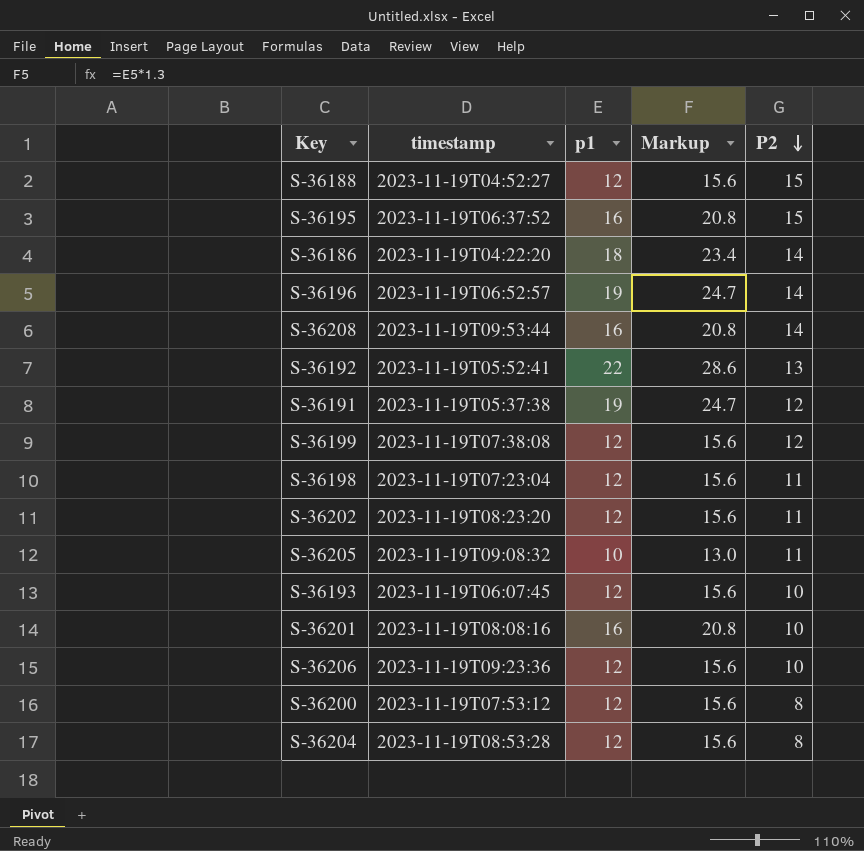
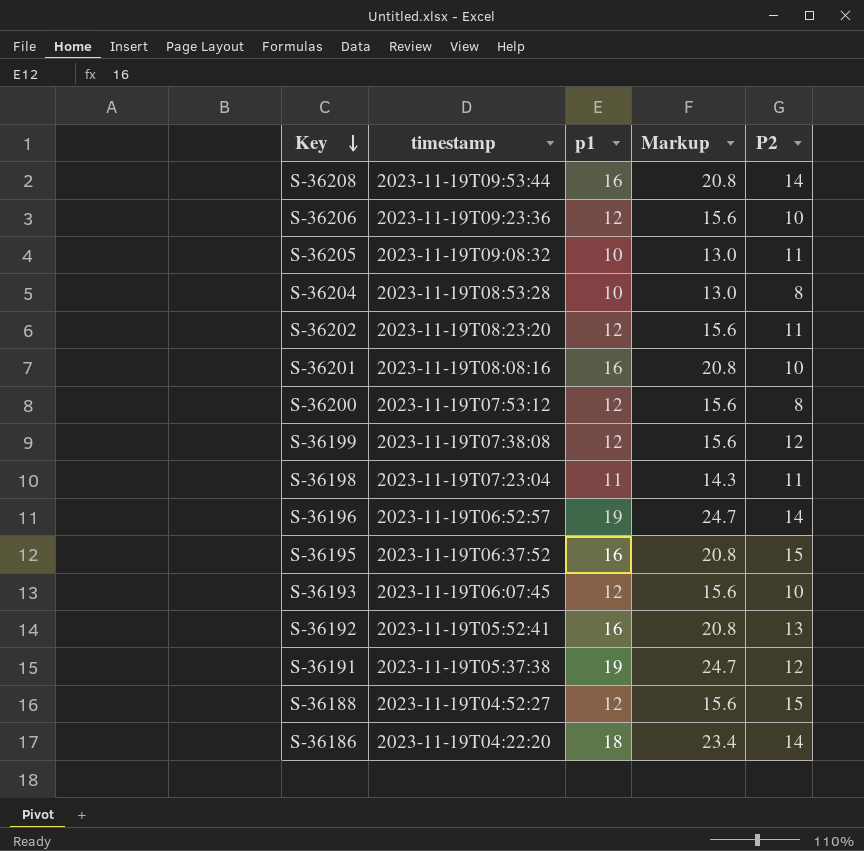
row order: P2 descending -> Key descending
S-36204 | p1: 12 -> 10
S-36204 | Markup: 15.6 -> 13.0
S-36198 | p1: 12 -> 11
S-36198 | Markup: 15.6 -> 14.3
S-36192 | p1: 22 -> 16
S-36192 | Markup: 28.6 -> 20.8

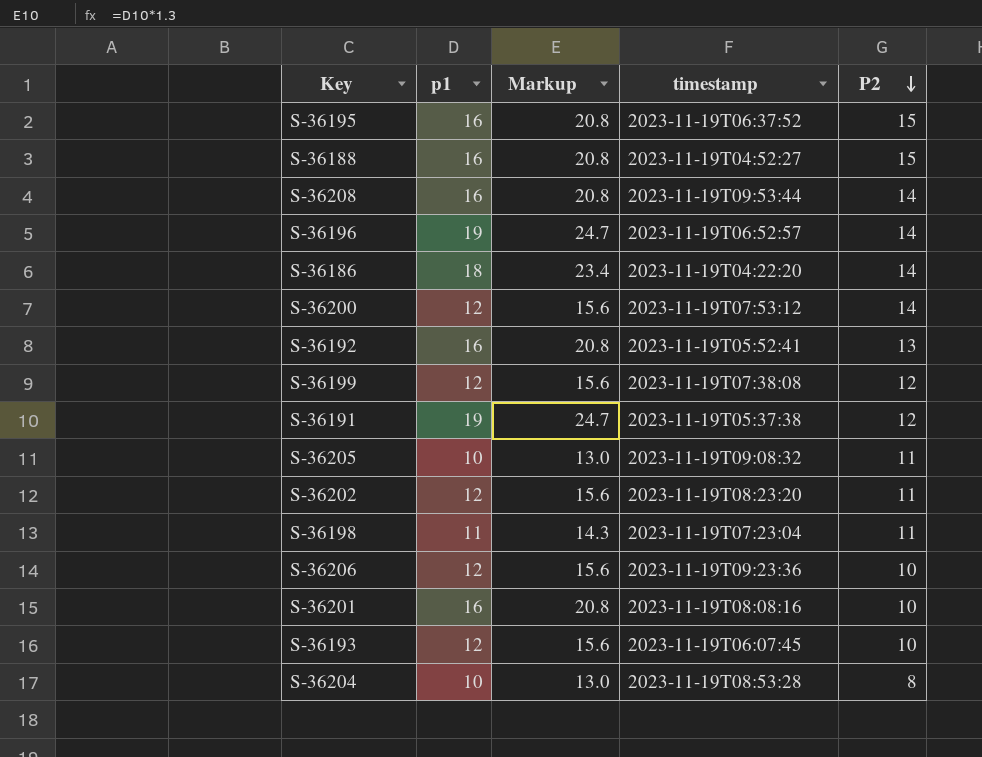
row order: Key descending -> P2 descending
column timestamp | position: 2 -> 4
S-36188 | p1: 12 -> 16
S-36188 | Markup: 15.6 -> 20.8
S-36200 | P2: 8 -> 14

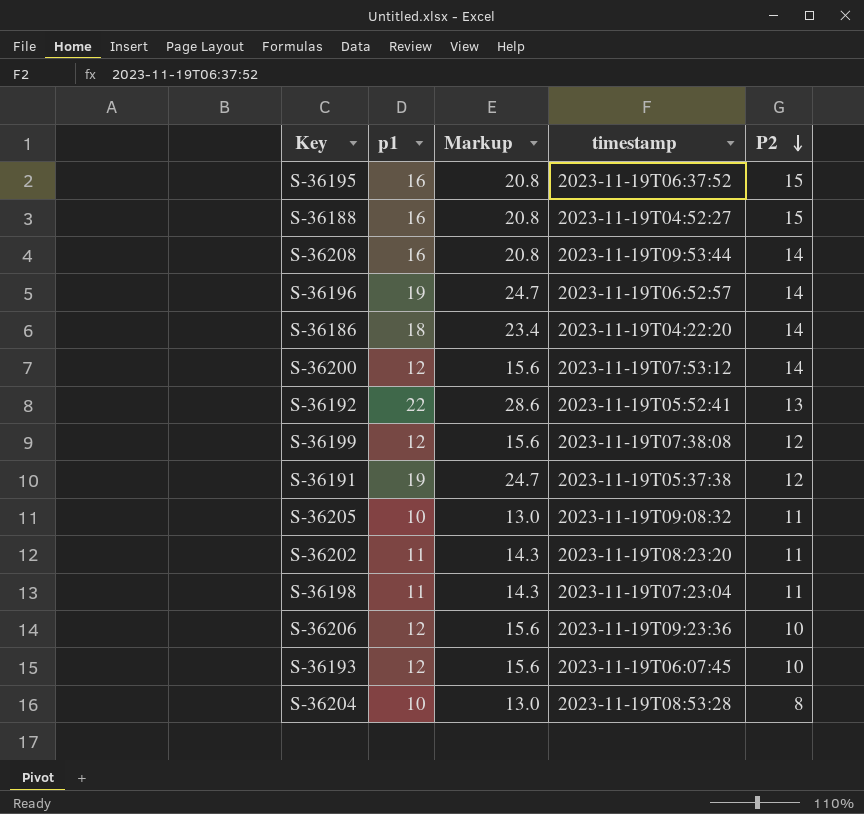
row S-36201: 16 | 20.8 | 2023-11-19T08:08:16 | 10 -> none
S-36192 | p1: 16 -> 22
S-36192 | Markup: 20.8 -> 28.6
S-36202 | p1: 12 -> 11
S-36202 | Markup: 15.6 -> 14.3

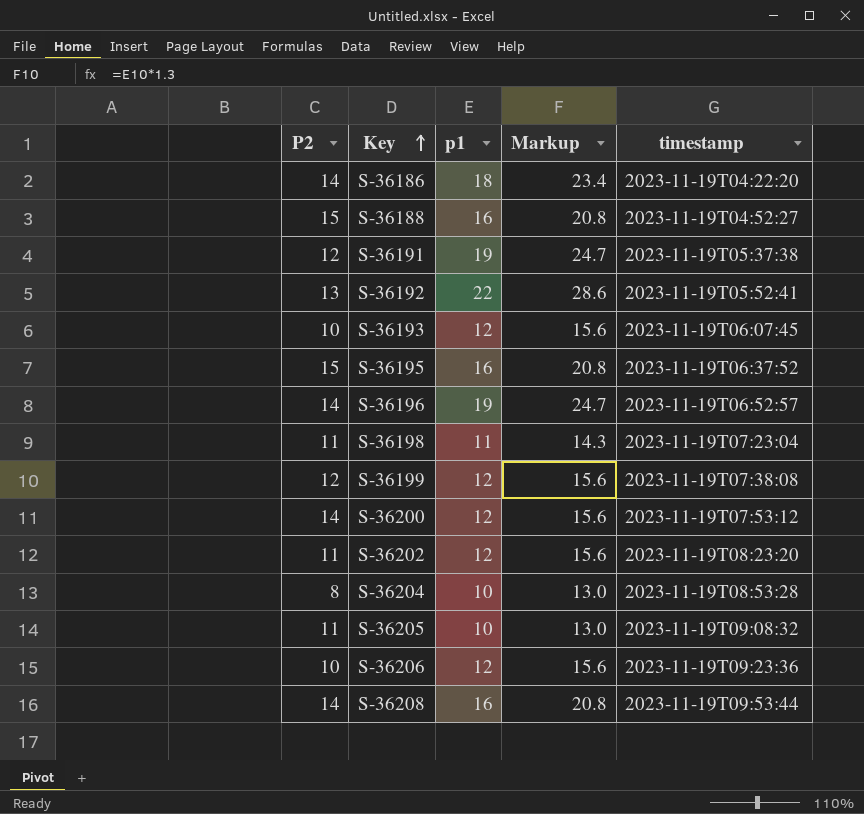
row order: P2 descending -> Key ascending
column P2 | position: 5 -> 1
S-36202 | p1: 11 -> 12
S-36202 | Markup: 14.3 -> 15.6

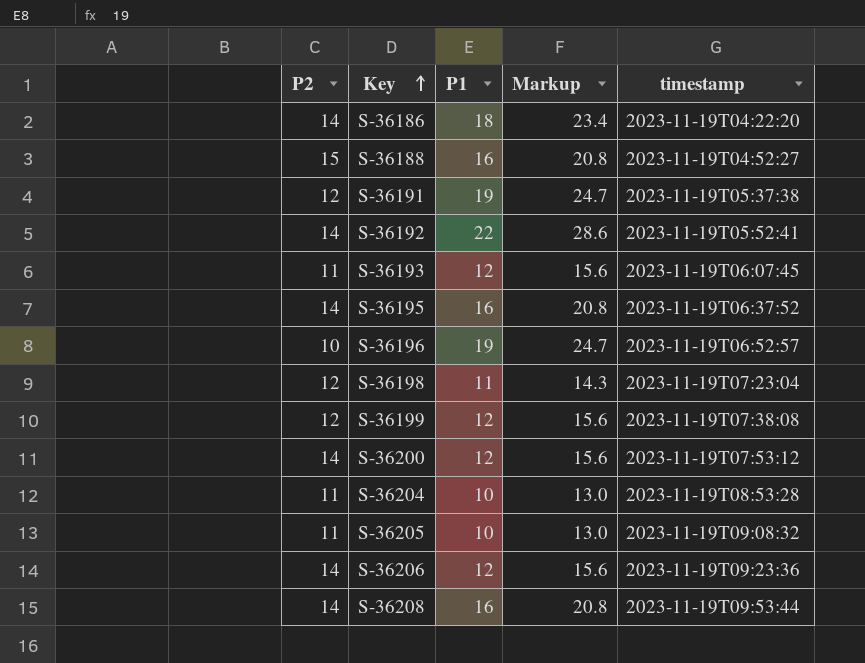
column name: p1 -> P1
row S-36202: 11 | 12 | 15.6 | 2023-11-19T08:23:20 -> none
S-36192 | P2: 13 -> 14
S-36193 | P2: 10 -> 11
S-36195 | P2: 15 -> 14
S-36196 | P2: 14 -> 10
S-36198 | P2: 11 -> 12
S-36204 | P2: 8 -> 11
S-36206 | P2: 10 -> 14

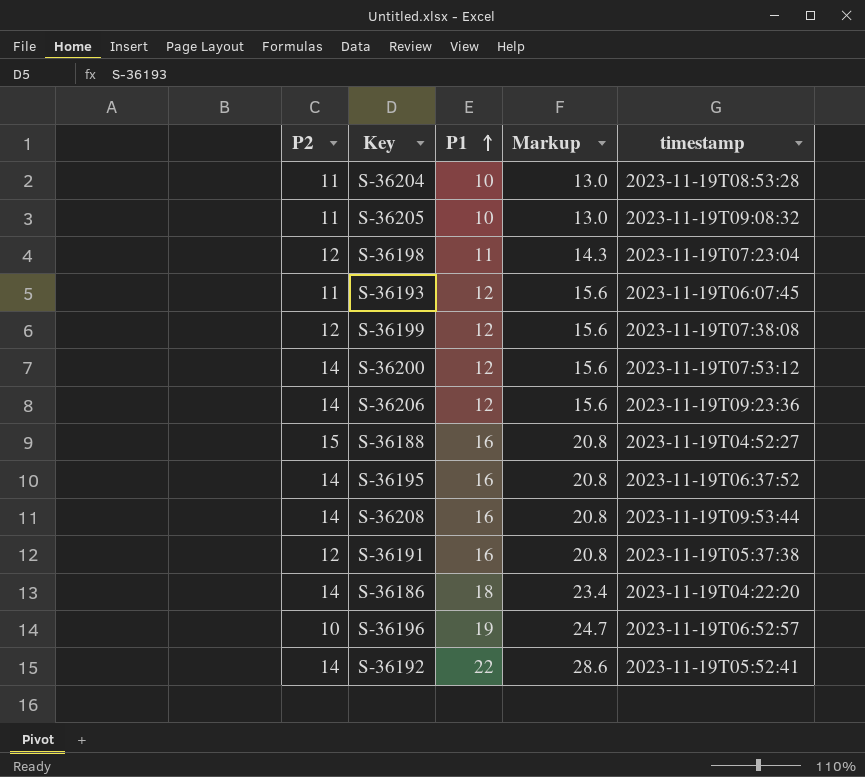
row order: Key ascending -> P1 ascending
S-36191 | P1: 19 -> 16
S-36191 | Markup: 24.7 -> 20.8

